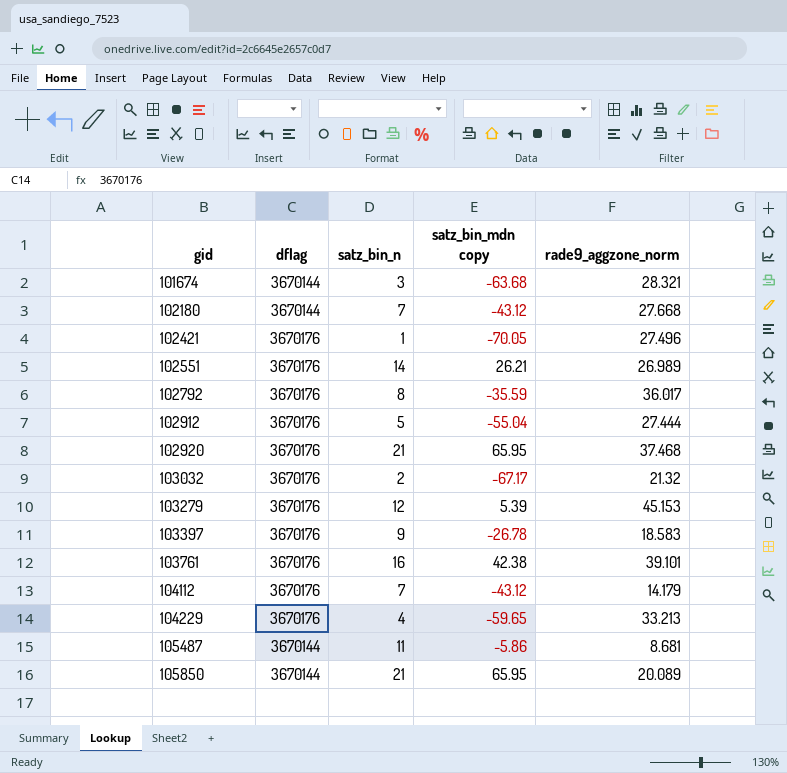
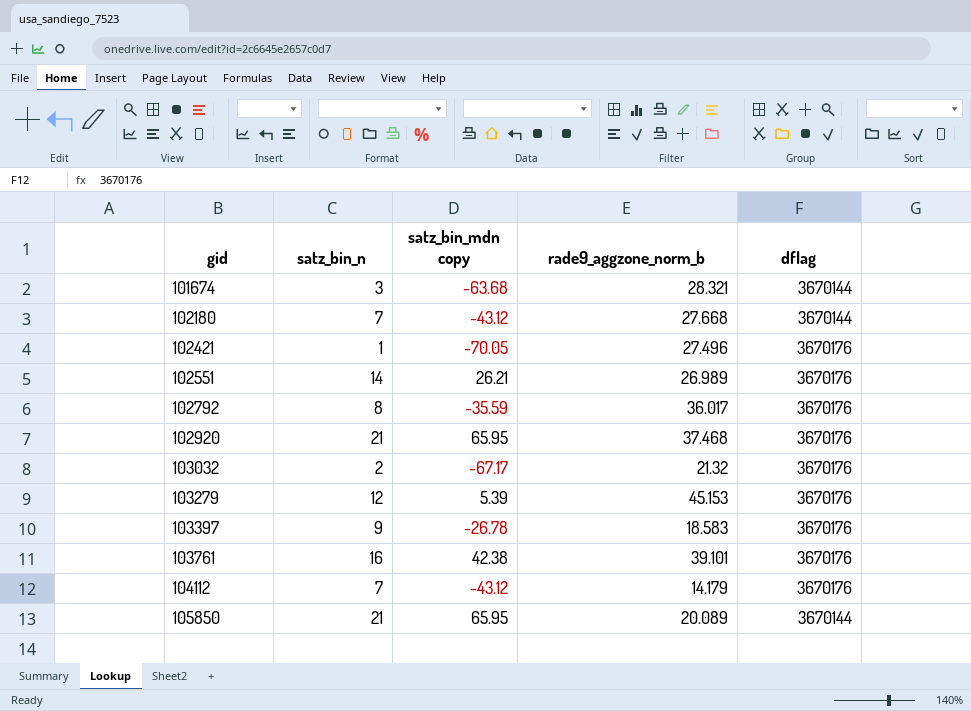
column name: rade9_aggzone_norm -> rade9_aggzone_norm_b
column dflag | position: 2 -> 5
row 102912: 3670176 | 5 | -55.04 | 27.444 -> none
row 104229: 3670176 | 4 | -59.65 | 33.213 -> none
row 105487: 3670144 | 11 | -5.86 | 8.681 -> none

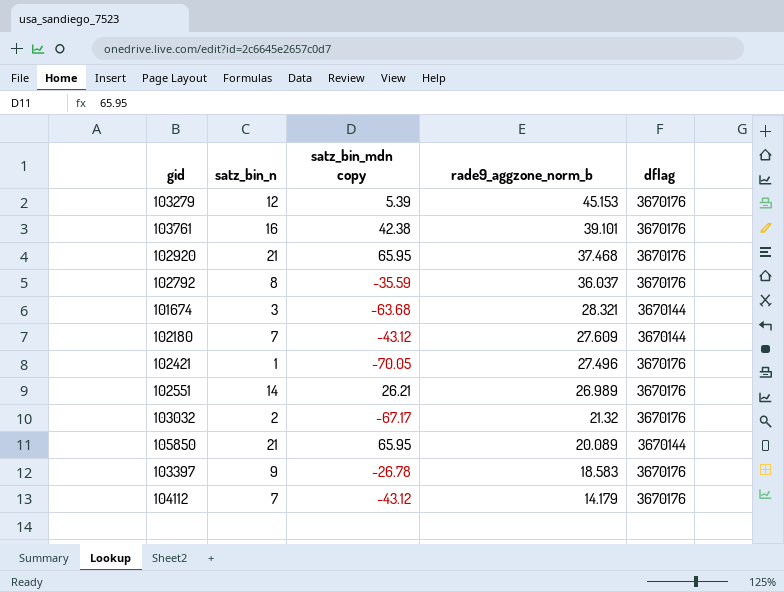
row order: gid ascending -> rade9_aggzone_norm_b descending
102792 | rade9_aggzone_norm_b: 36.017 -> 36.037
102180 | rade9_aggzone_norm_b: 27.668 -> 27.609

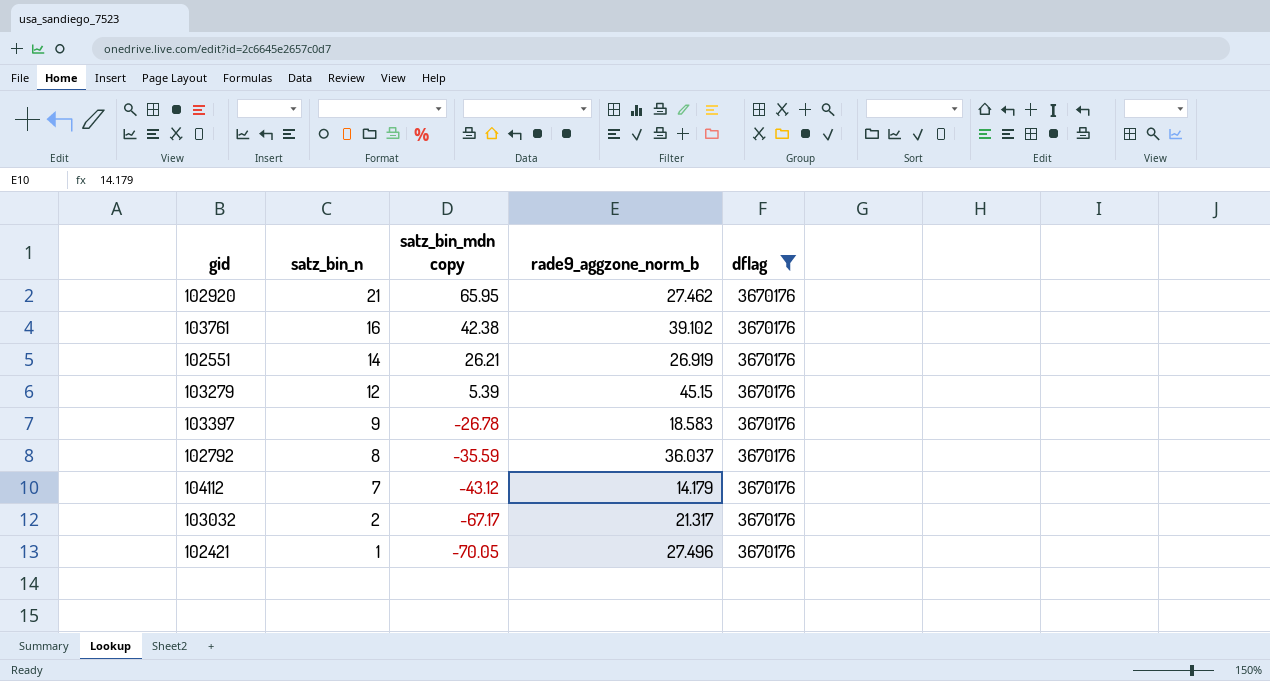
filter: none -> dflag = 3670176
row order: rade9_aggzone_norm_b descending -> satz_bin_n descending
102920 | rade9_aggzone_norm_b: 37.468 -> 27.462
103761 | rade9_aggzone_norm_b: 39.101 -> 39.102
102551 | rade9_aggzone_norm_b: 26.989 -> 26.919
103279 | rade9_aggzone_norm_b: 45.153 -> 45.15
103032 | rade9_aggzone_norm_b: 21.32 -> 21.317

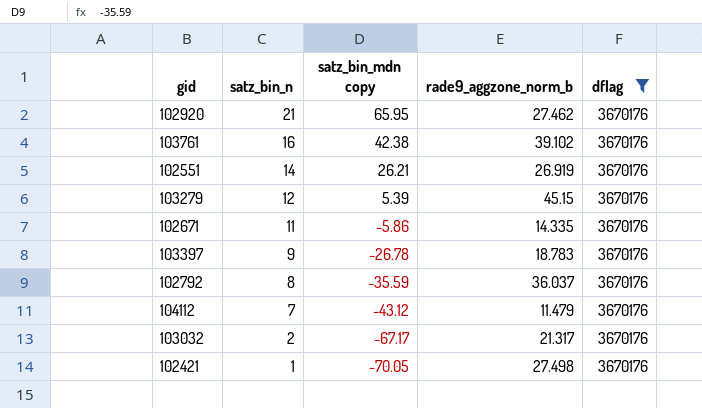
row 102671: none -> 11 | -5.86 | 14.335 | 3670176
103397 | rade9_aggzone_norm_b: 18.583 -> 18.783
104112 | rade9_aggzone_norm_b: 14.179 -> 11.479
102421 | rade9_aggzone_norm_b: 27.496 -> 27.498

